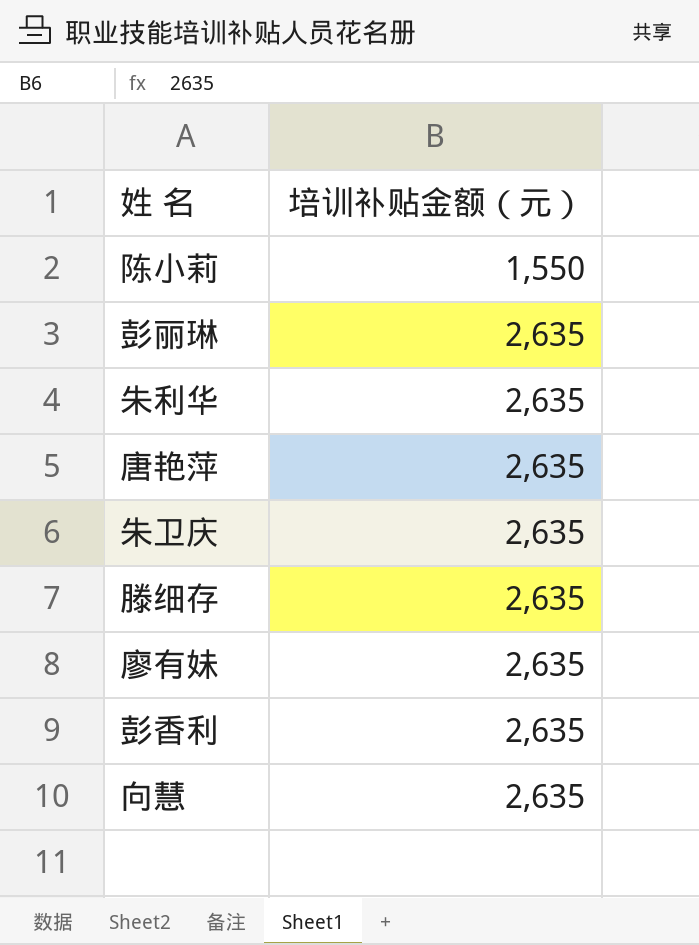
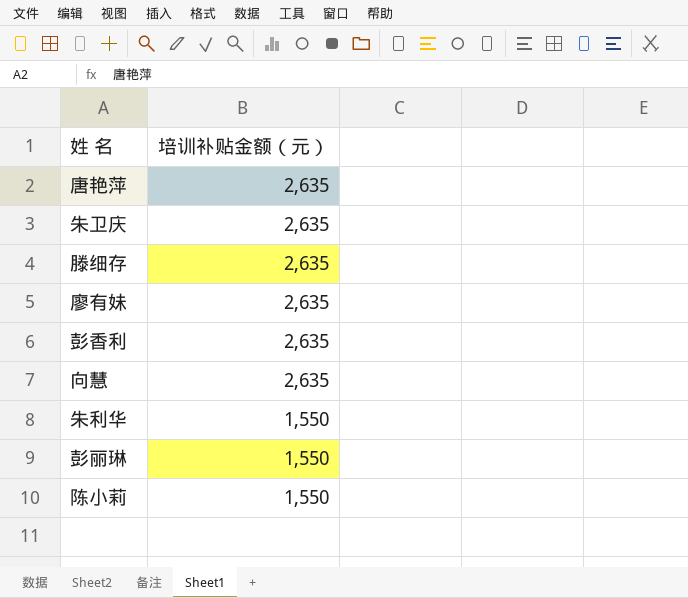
row order: 培训补贴金额（元） ascending -> 培训补贴金额（元） descending
朱利华 | 培训补贴金额（元）: 2,635 -> 1,550
彭丽琳 | 培训补贴金额（元）: 2,635 -> 1,550

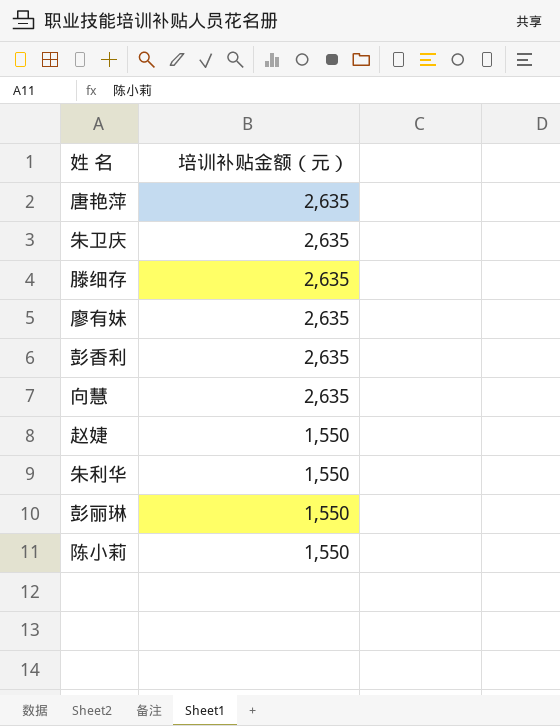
row 赵婕: none -> 1,550

